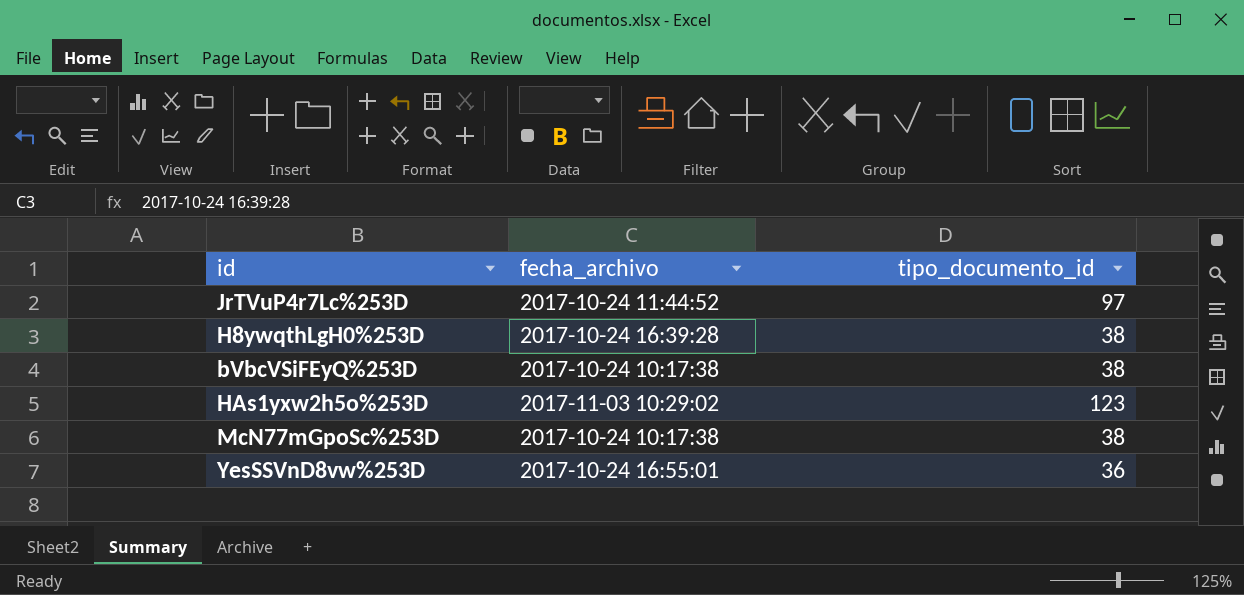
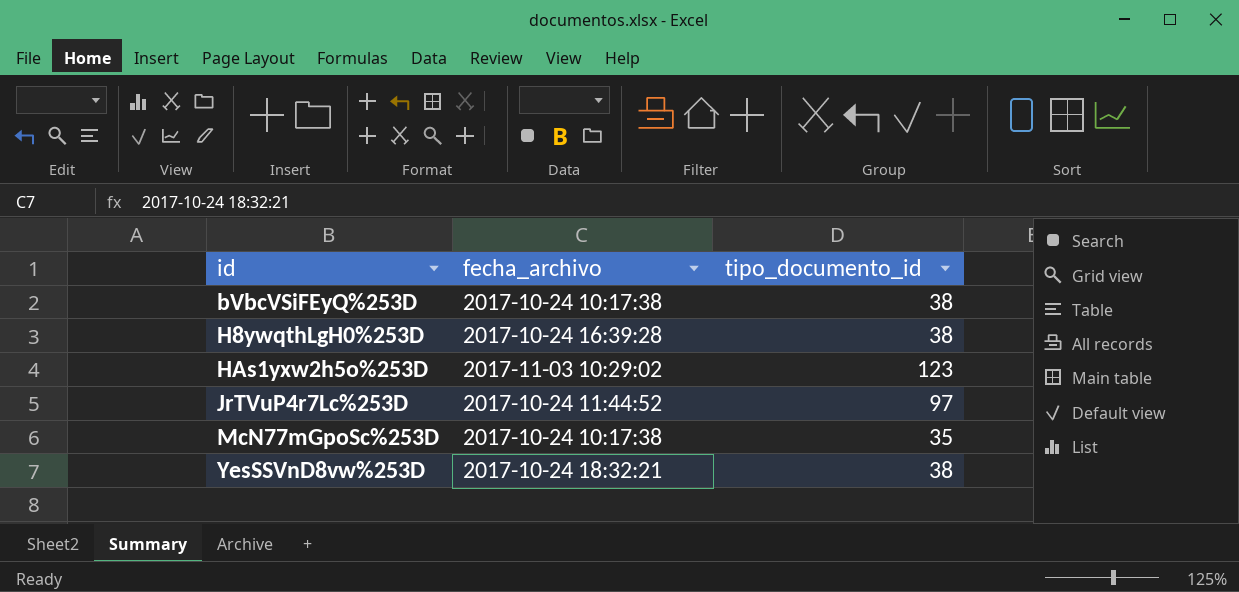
row order: none -> id ascending
McN77mGpoSc%253D | tipo_documento_id: 38 -> 35
YesSSVnD8vw%253D | fecha_archivo: 2017-10-24 16:55:01 -> 2017-10-24 18:32:21
YesSSVnD8vw%253D | tipo_documento_id: 36 -> 38

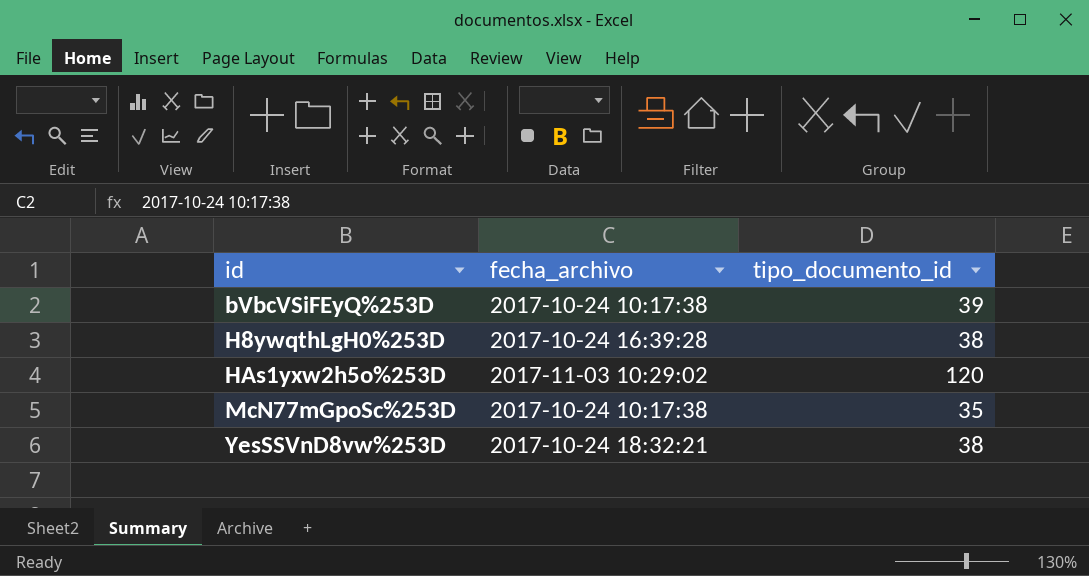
row JrTVuP4r7Lc%253D: 2017-10-24 11:44:52 | 97 -> none
bVbcVSiFEyQ%253D | tipo_documento_id: 38 -> 39
HAs1yxw2h5o%253D | tipo_documento_id: 123 -> 120

